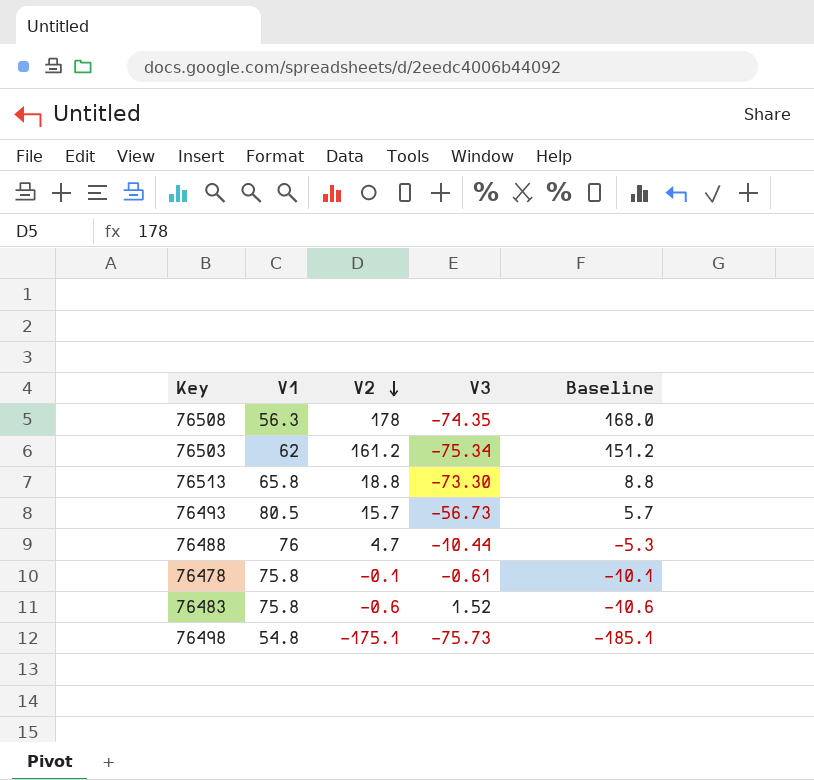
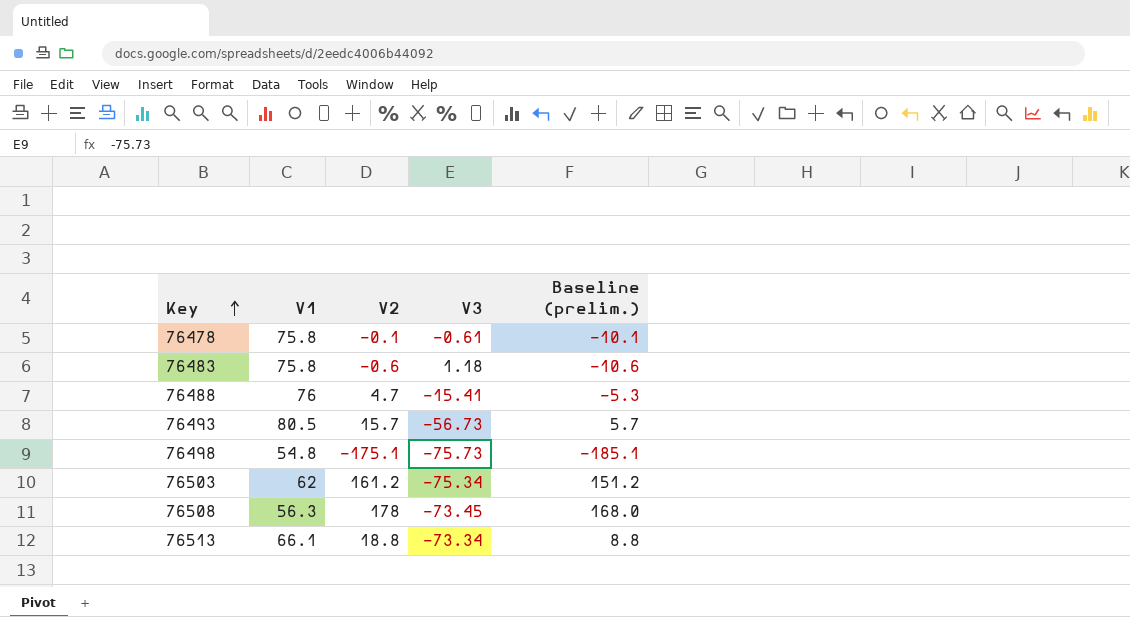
row order: V2 descending -> Key ascending
column name: Baseline -> Baseline (prelim.)
76483 | V3: 1.52 -> 1.18
76488 | V3: -10.44 -> -15.41
76508 | V3: -74.35 -> -73.45
76513 | V1: 65.8 -> 66.1
76513 | V3: -73.30 -> -73.34

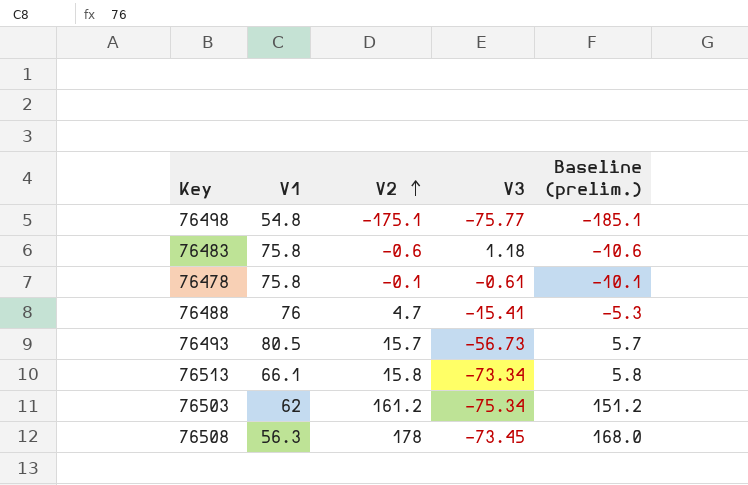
row order: Key ascending -> V2 ascending
76498 | V3: -75.73 -> -75.77
76513 | V2: 18.8 -> 15.8
76513 | Baseline (prelim.): 8.8 -> 5.8

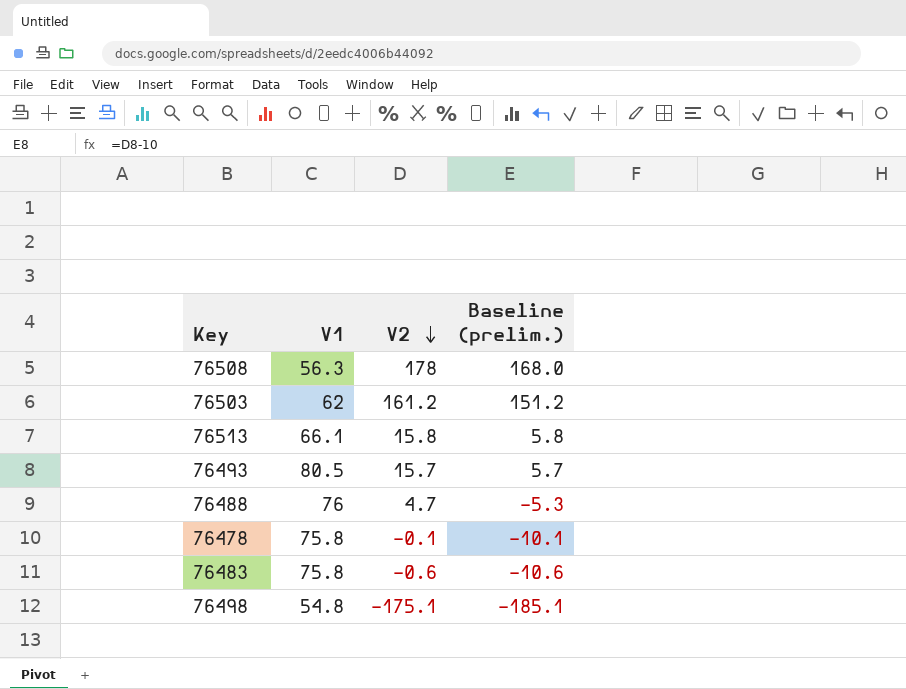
row order: V2 ascending -> V2 descending
column V3 | position: 4 -> none

